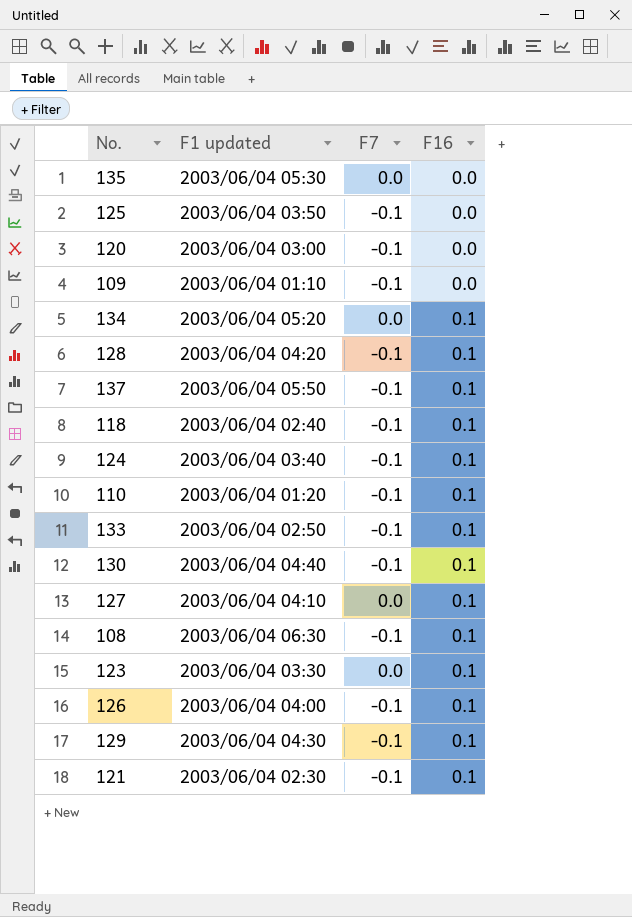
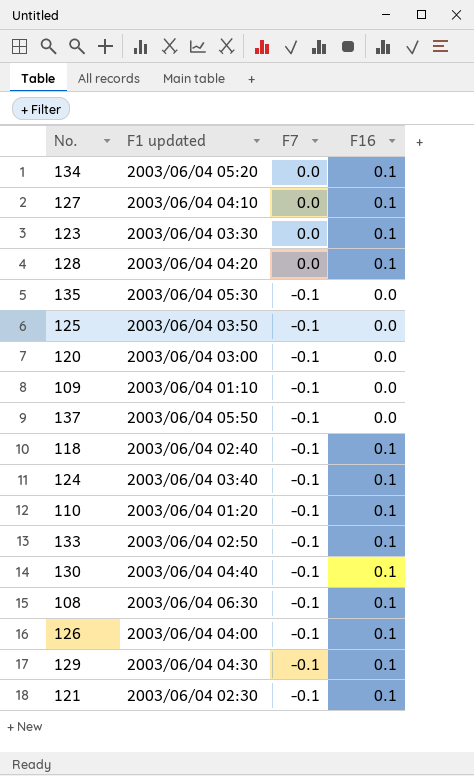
row order: F16 ascending -> F7 descending
128 | F7: -0.1 -> 0.0
135 | F7: 0.0 -> -0.1
137 | F16: 0.1 -> 0.0

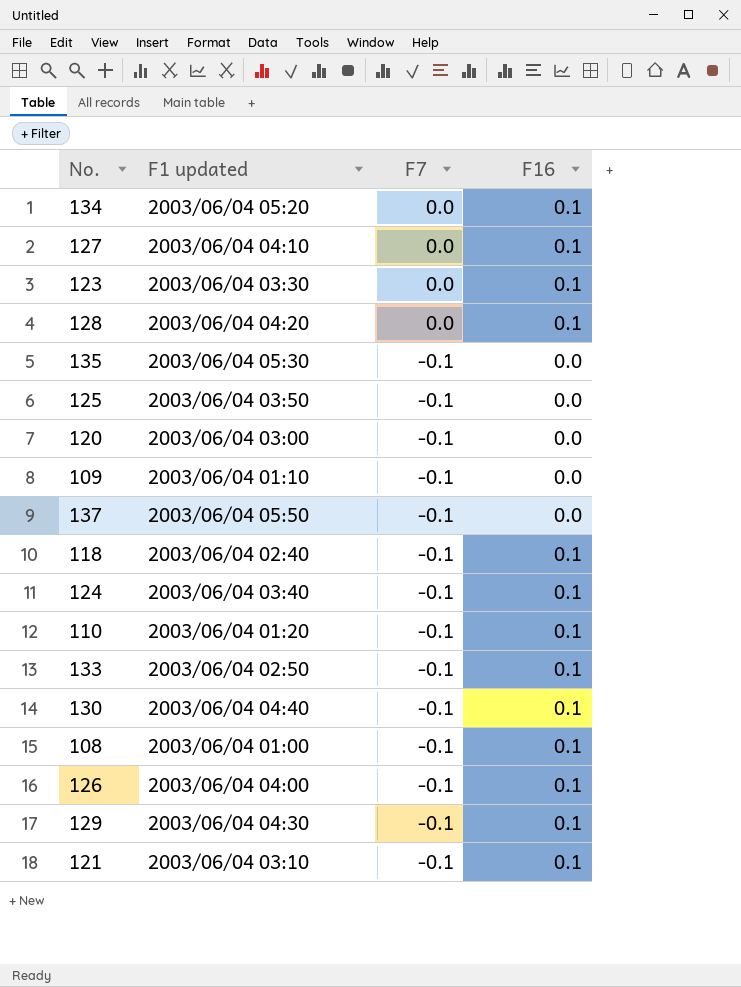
108 | F1 updated: 2003/06/04 06:30 -> 2003/06/04 01:00
121 | F1 updated: 2003/06/04 02:30 -> 2003/06/04 03:10

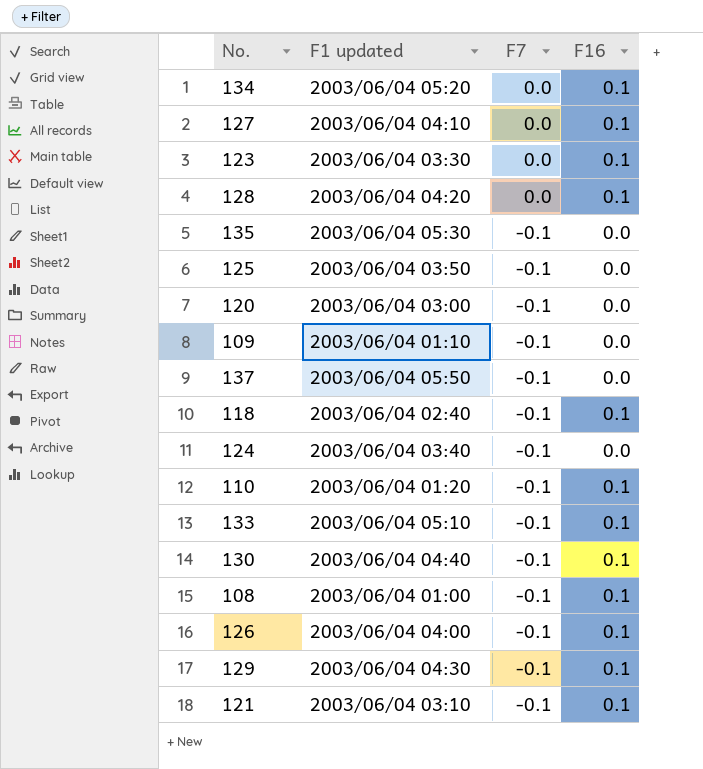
124 | F16: 0.1 -> 0.0
133 | F1 updated: 2003/06/04 02:50 -> 2003/06/04 05:10

